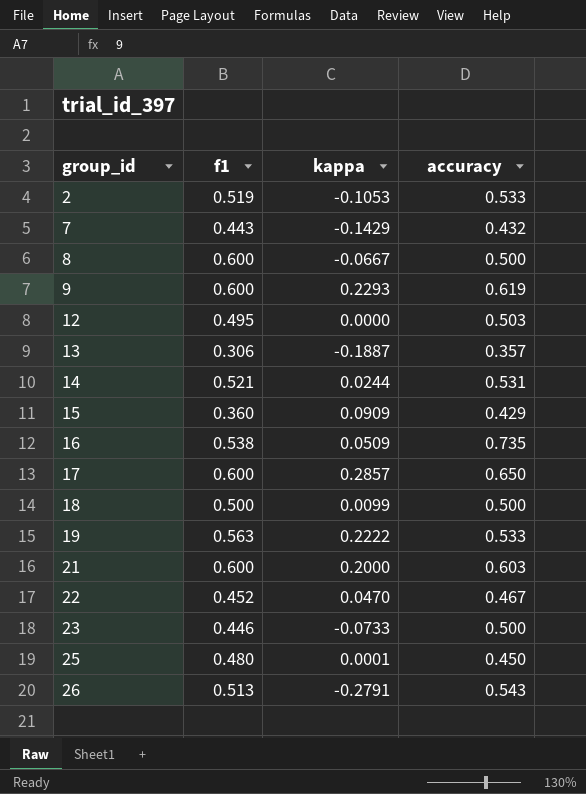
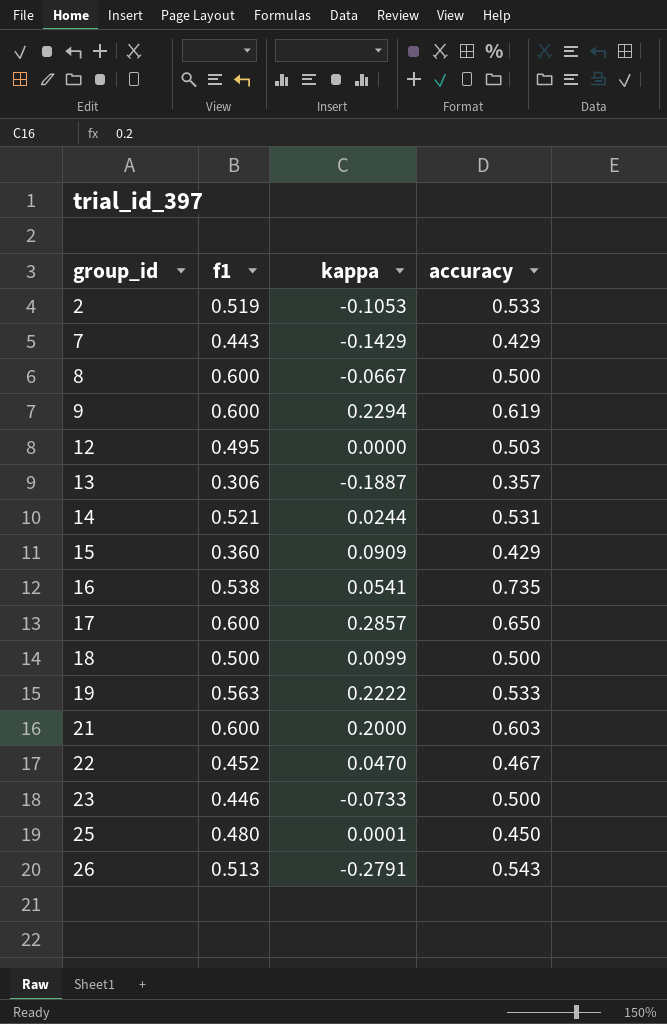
7 | accuracy: 0.432 -> 0.429
9 | kappa: 0.2293 -> 0.2294
16 | kappa: 0.0509 -> 0.0541

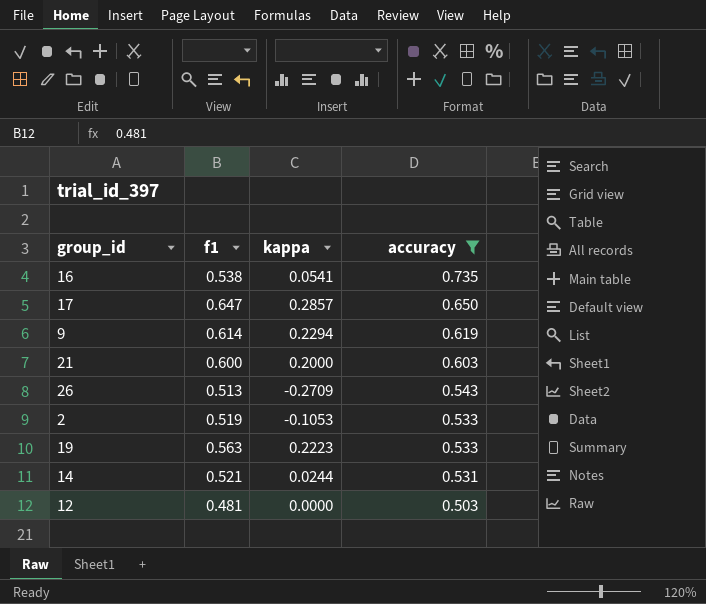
filter: none -> accuracy >= 0.503
row order: group_id ascending -> accuracy descending
17 | f1: 0.600 -> 0.647
9 | f1: 0.600 -> 0.614
26 | kappa: -0.2791 -> -0.2709
19 | kappa: 0.2222 -> 0.2223
12 | f1: 0.495 -> 0.481

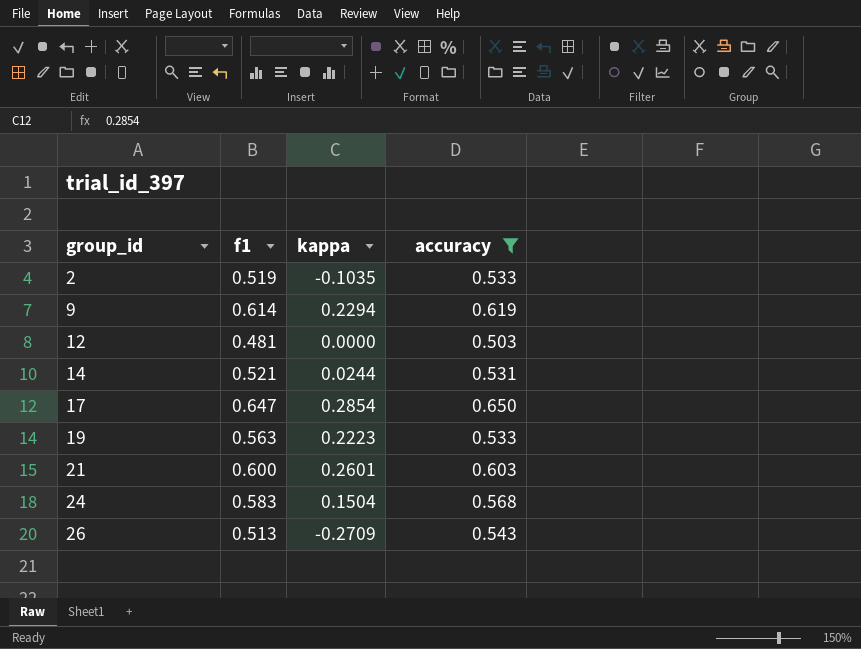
row order: accuracy descending -> group_id ascending
row 16: 0.538 | 0.0541 | 0.735 -> none
2 | kappa: -0.1053 -> -0.1035
17 | kappa: 0.2857 -> 0.2854
21 | kappa: 0.2000 -> 0.2601
row 24: none -> 0.583 | 0.1504 | 0.568

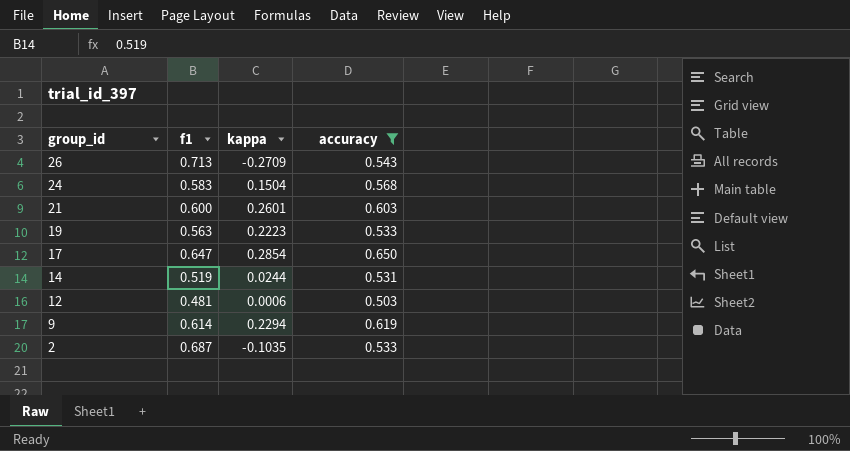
row order: group_id ascending -> group_id descending
26 | f1: 0.513 -> 0.713
14 | f1: 0.521 -> 0.519
12 | kappa: 0.0000 -> 0.0006
2 | f1: 0.519 -> 0.687

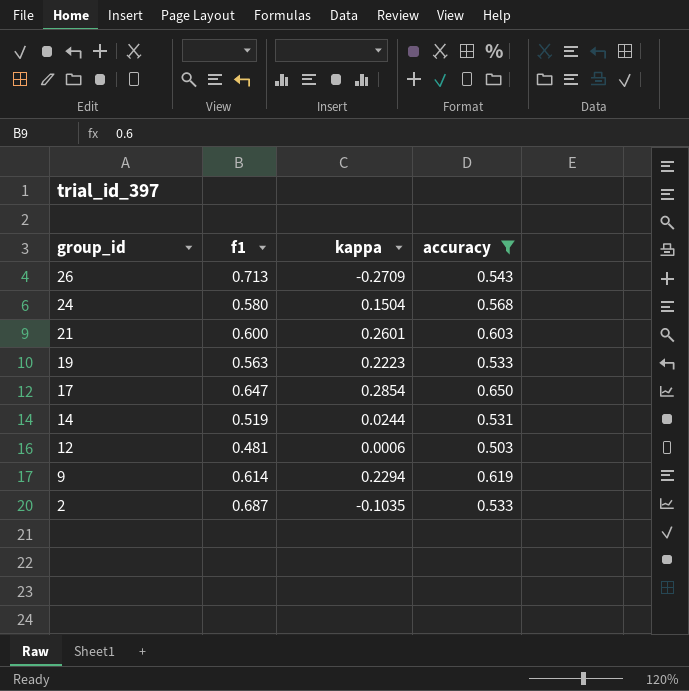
24 | f1: 0.583 -> 0.580

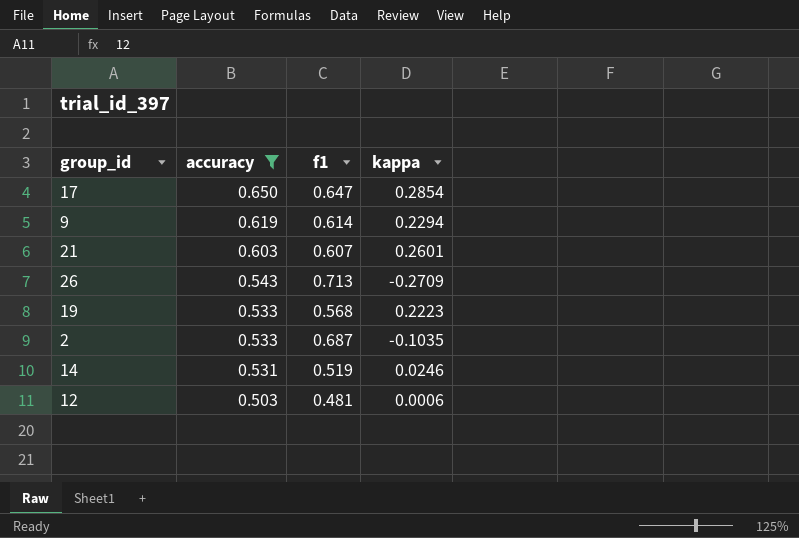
row order: group_id descending -> accuracy descending
column accuracy | position: 4 -> 2
row 24: 0.580 | 0.1504 | 0.568 -> none
21 | f1: 0.600 -> 0.607
19 | f1: 0.563 -> 0.568
14 | kappa: 0.0244 -> 0.0246

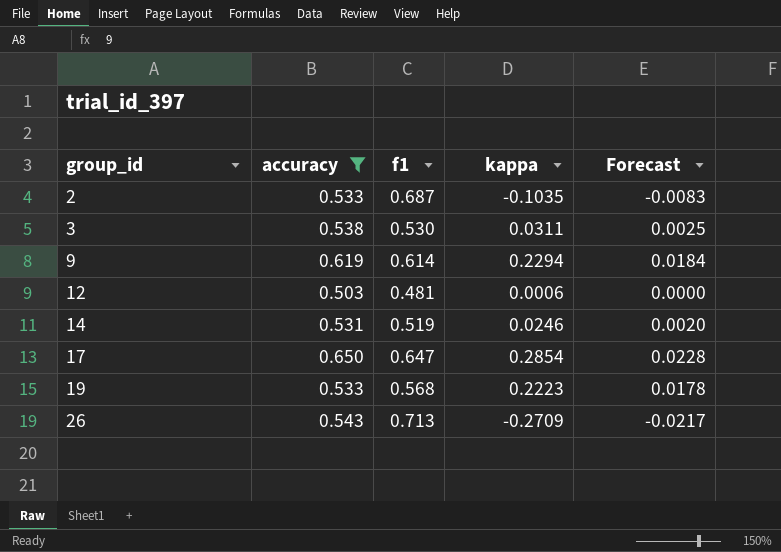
row order: accuracy descending -> group_id ascending
column Forecast | formula: none -> [kappa] * 0.08
row 21: 0.603 | 0.607 | 0.2601 -> none
row 3: none -> 0.538 | 0.530 | 0.0311 | 0.0025

